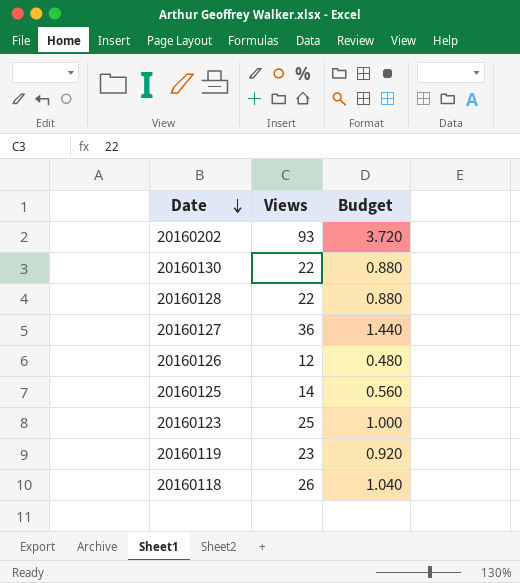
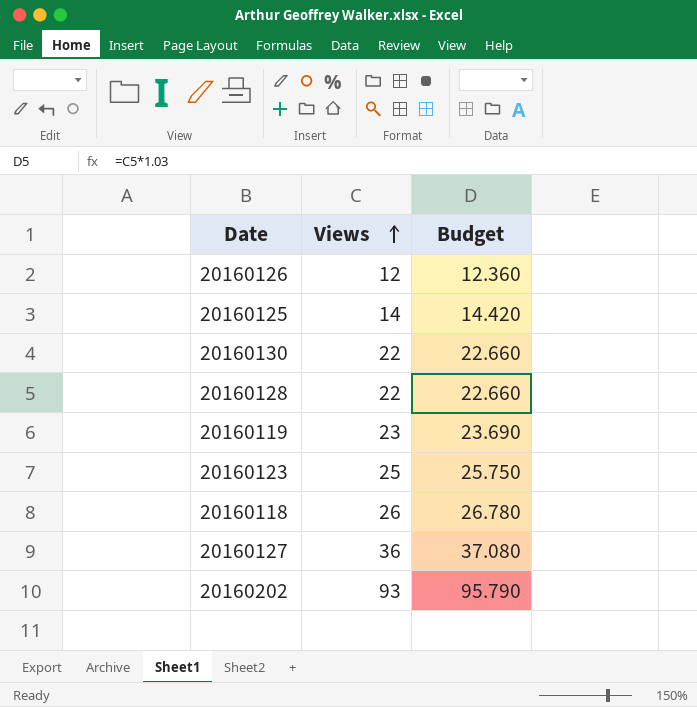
row order: Date descending -> Views ascending
column Budget | formula: [Views] * 0.04 -> [Views] * 1.03

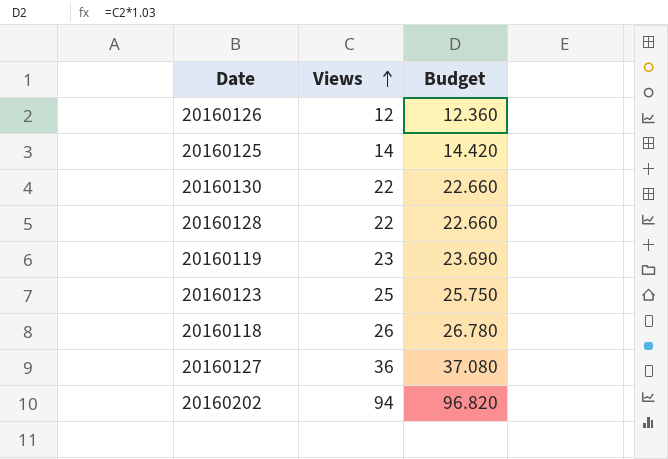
20160202 | Views: 93 -> 94
20160202 | Budget: 95.790 -> 96.820

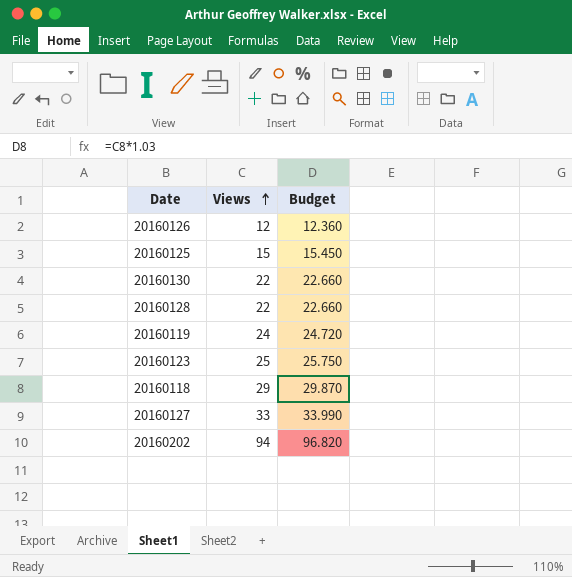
20160125 | Views: 14 -> 15
20160125 | Budget: 14.420 -> 15.450
20160119 | Views: 23 -> 24
20160119 | Budget: 23.690 -> 24.720
20160118 | Views: 26 -> 29
20160118 | Budget: 26.780 -> 29.870
20160127 | Views: 36 -> 33
20160127 | Budget: 37.080 -> 33.990

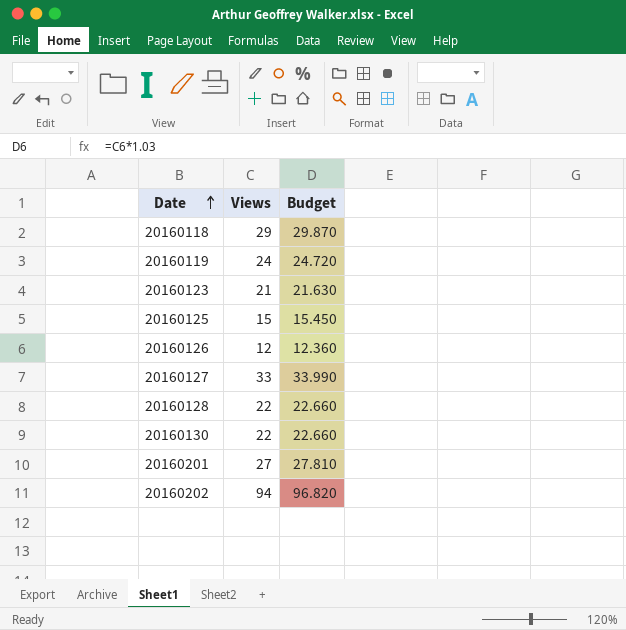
row order: Views ascending -> Date ascending
20160123 | Views: 25 -> 21
20160123 | Budget: 25.750 -> 21.630
row 20160201: none -> 27 | 27.810

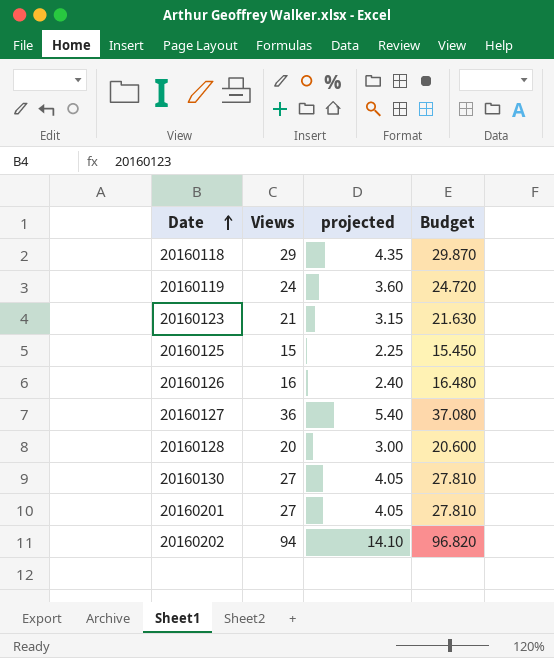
column projected | formula: none -> [Views] * 0.15
20160126 | Views: 12 -> 16
20160126 | Budget: 12.360 -> 16.480
20160127 | Views: 33 -> 36
20160127 | Budget: 33.990 -> 37.080
20160128 | Views: 22 -> 20
20160128 | Budget: 22.660 -> 20.600
20160130 | Views: 22 -> 27
20160130 | Budget: 22.660 -> 27.810

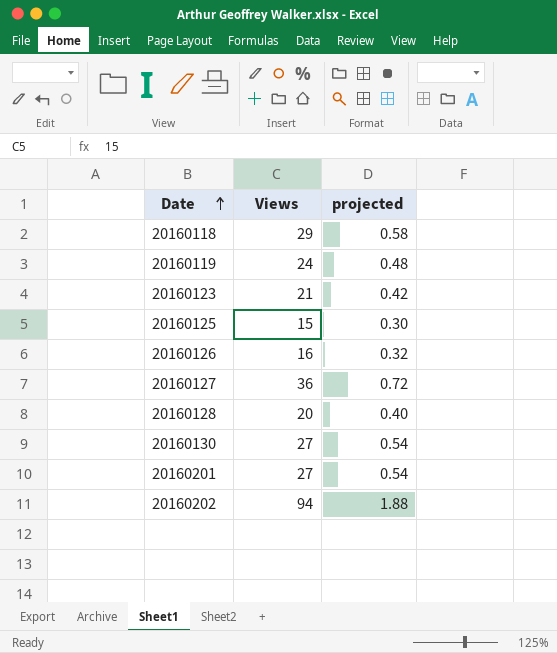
column Budget | formula: [Views] * 1.03 -> none
column projected | formula: [Views] * 0.15 -> [Views] * 0.02

